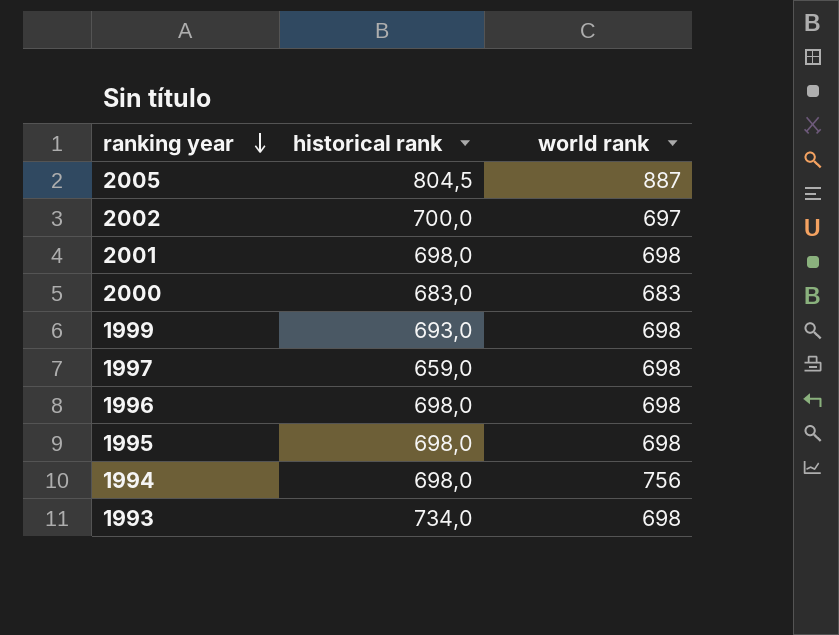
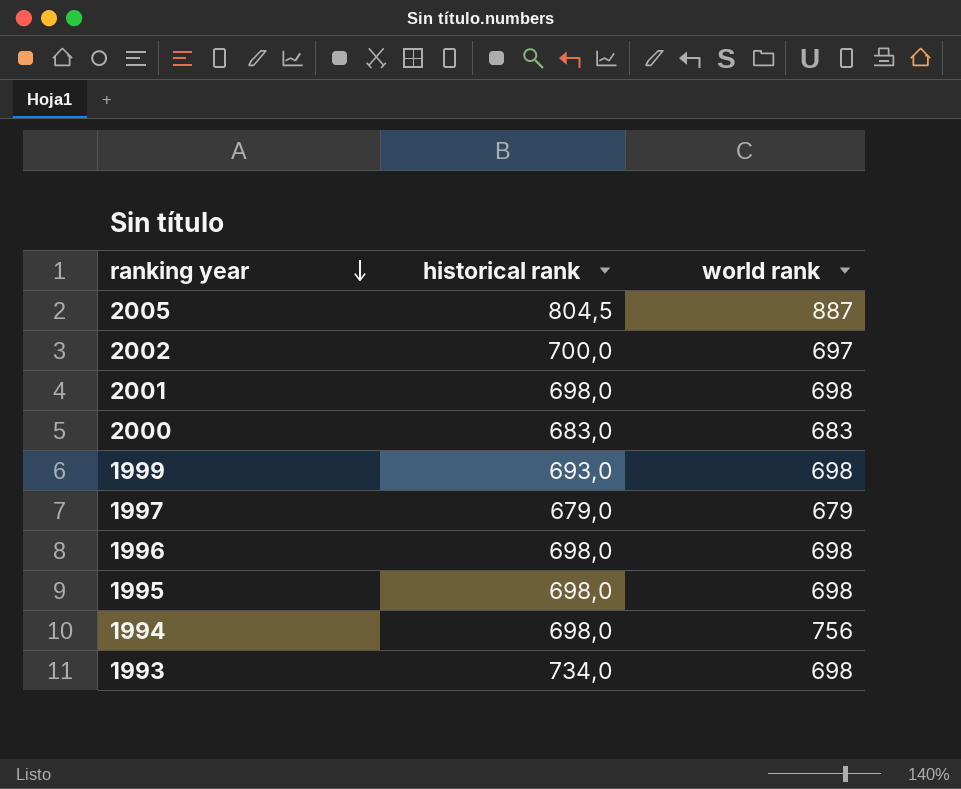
1997 | historical rank: 659,0 -> 679,0
1997 | world rank: 698 -> 679

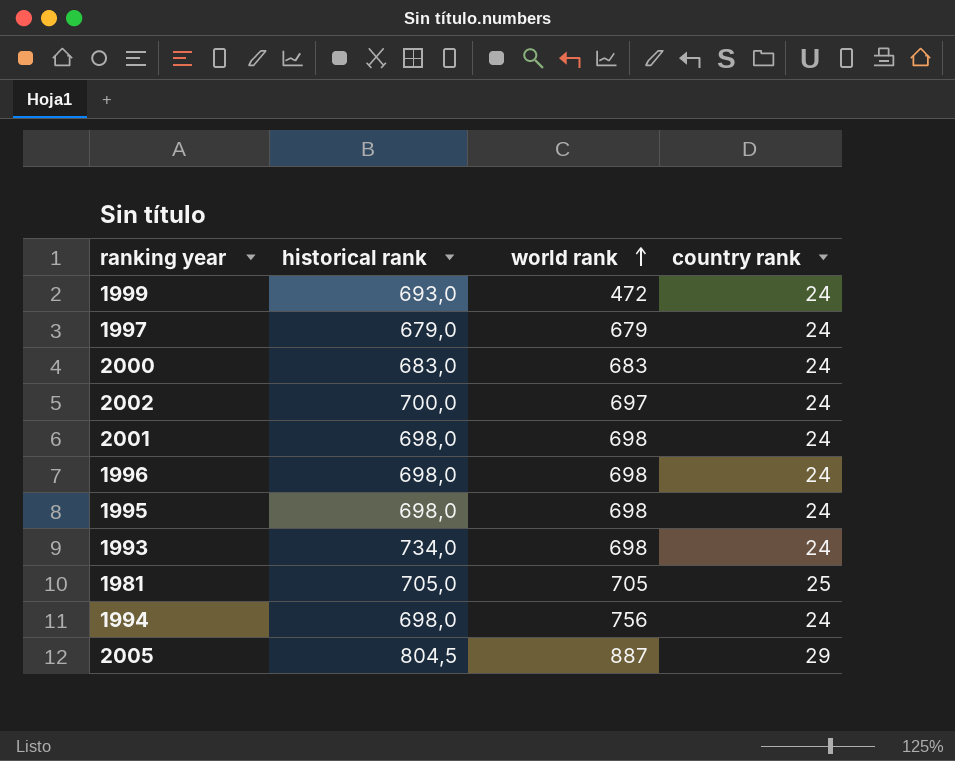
row order: ranking year descending -> world rank ascending
column country rank | position: none -> 4
1999 | world rank: 698 -> 472
row 1981: none -> 705,0 | 705 | 25

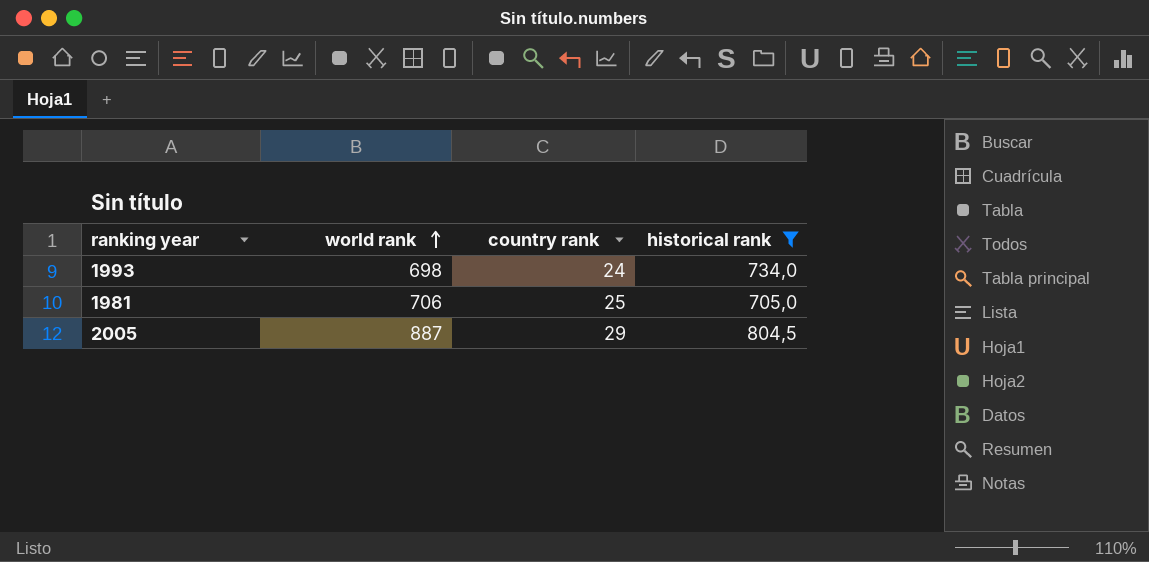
filter: none -> historical rank >= 705,0
column historical rank | position: 2 -> 4
1981 | world rank: 705 -> 706

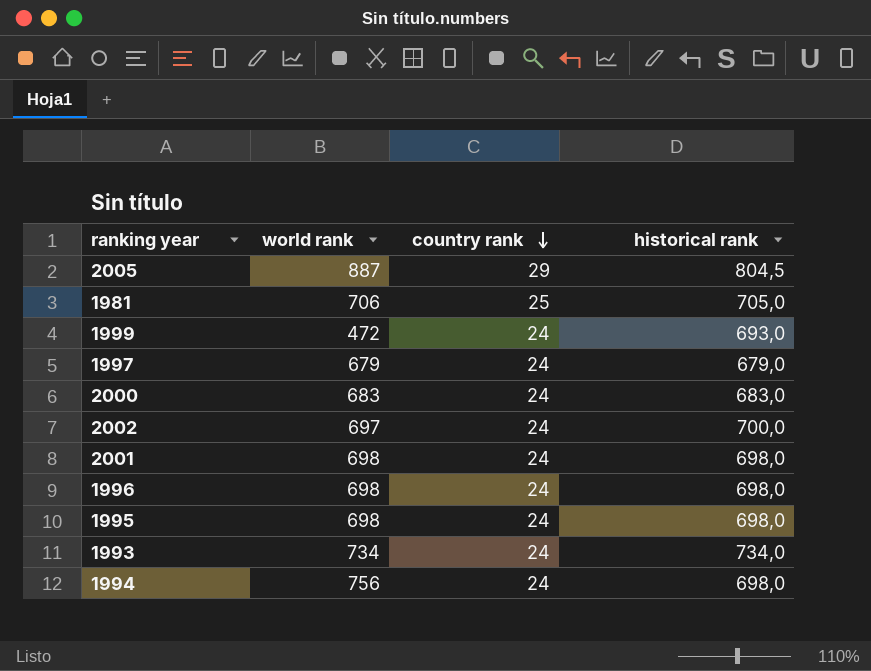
filter: historical rank >= 705,0 -> none
row order: world rank ascending -> country rank descending
1993 | world rank: 698 -> 734

